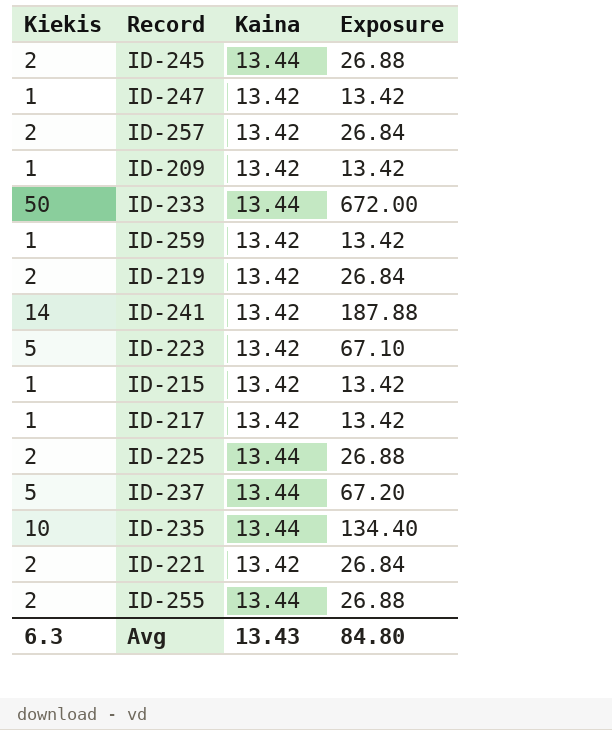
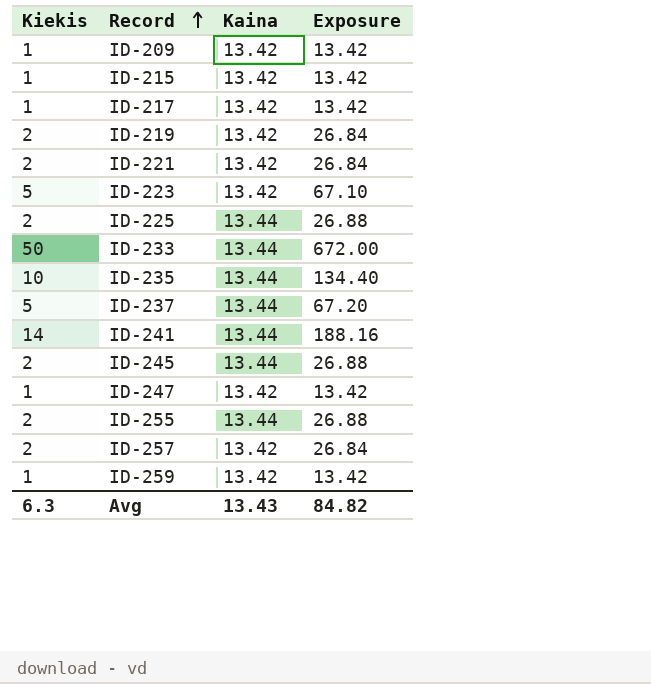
row order: none -> Record ascending
ID-241 | Kaina: 13.42 -> 13.44
ID-241 | Exposure: 187.88 -> 188.16
Avg | Exposure: 84.80 -> 84.82

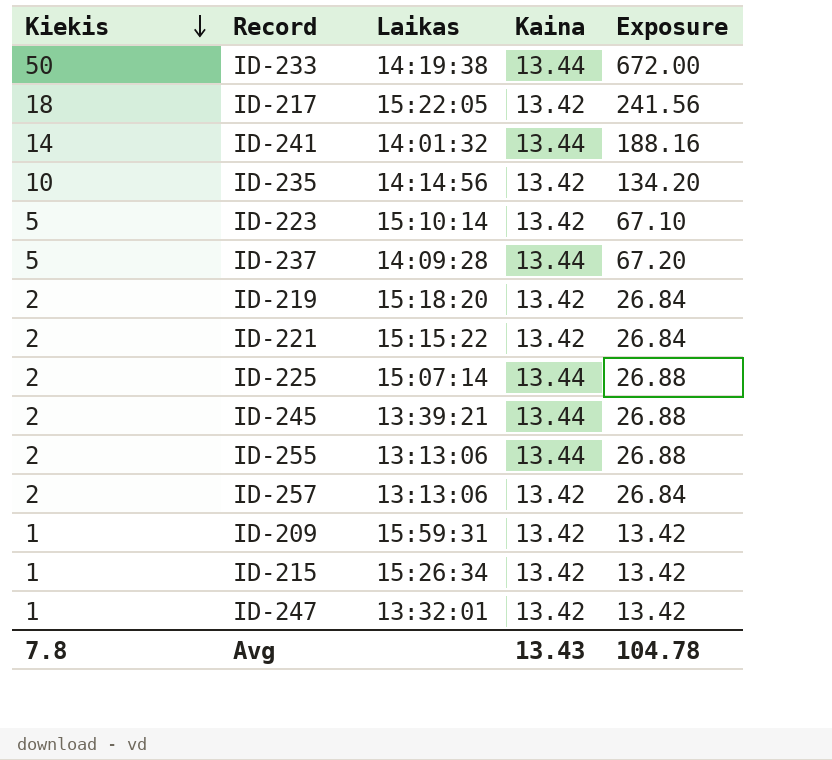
row order: Record ascending -> Kiekis descending
column Laikas | position: none -> 3
row ID-259: 1 | 13.42 | 13.42 -> none
ID-217 | Kiekis: 1 -> 18
ID-217 | Exposure: 13.42 -> 241.56
ID-235 | Kaina: 13.44 -> 13.42
ID-235 | Exposure: 134.40 -> 134.20
Avg | Kiekis: 6.3 -> 7.8
Avg | Exposure: 84.82 -> 104.78

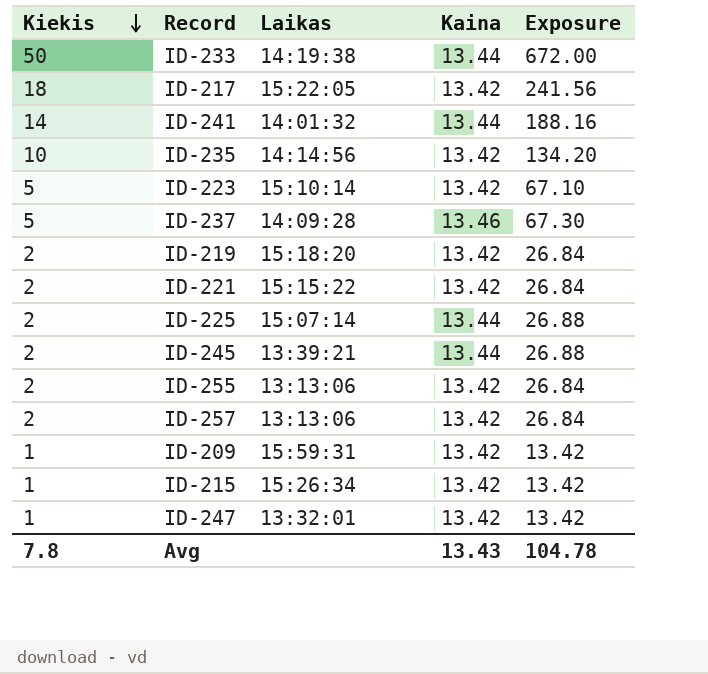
ID-237 | Kaina: 13.44 -> 13.46
ID-237 | Exposure: 67.20 -> 67.30
ID-255 | Kaina: 13.44 -> 13.42
ID-255 | Exposure: 26.88 -> 26.84

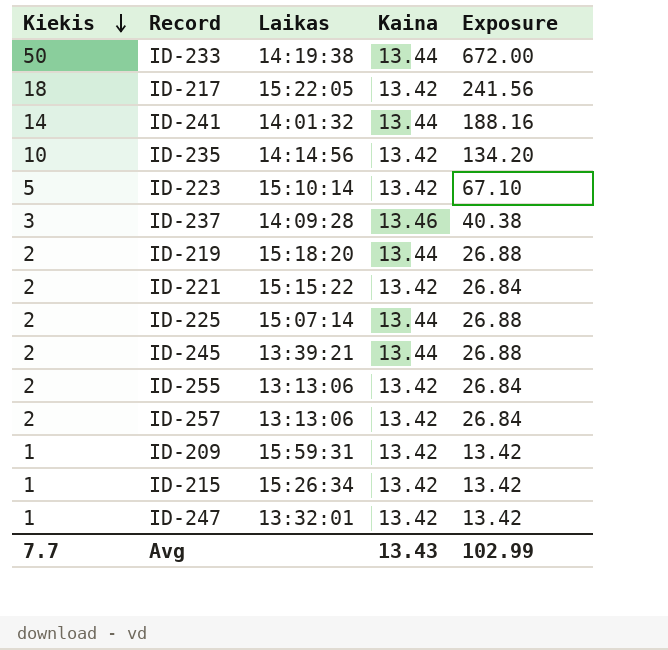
ID-237 | Kiekis: 5 -> 3
ID-237 | Exposure: 67.30 -> 40.38
ID-219 | Kaina: 13.42 -> 13.44
ID-219 | Exposure: 26.84 -> 26.88
Avg | Kiekis: 7.8 -> 7.7
Avg | Exposure: 104.78 -> 102.99

